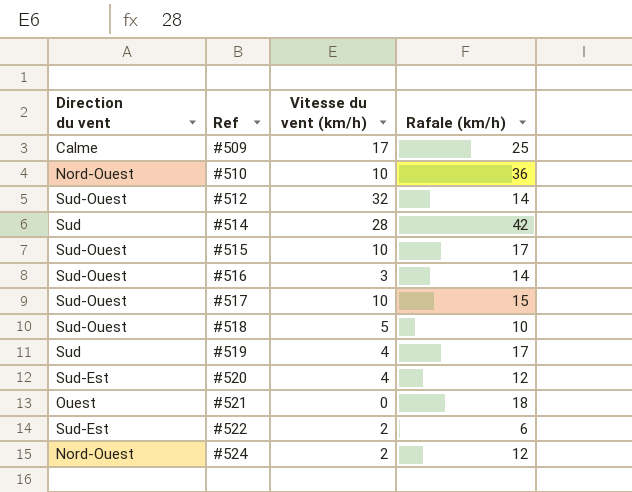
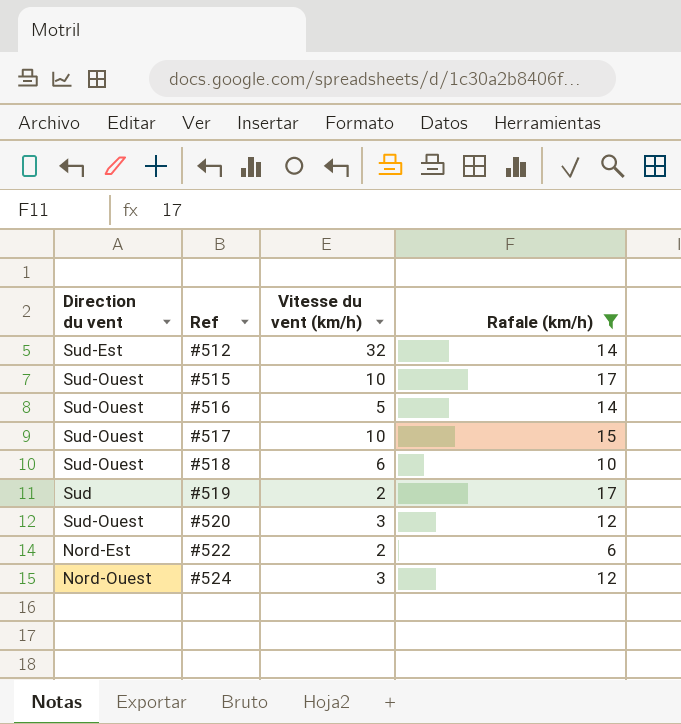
filter: none -> Rafale (km/h) <= 17
#512 | Direction du vent: Sud-Ouest -> Sud-Est
#516 | Vitesse du vent (km/h): 3 -> 5
#518 | Vitesse du vent (km/h): 5 -> 6
#519 | Vitesse du vent (km/h): 4 -> 2
#520 | Direction du vent: Sud-Est -> Sud-Ouest
#520 | Vitesse du vent (km/h): 4 -> 3
#522 | Direction du vent: Sud-Est -> Nord-Est
#524 | Vitesse du vent (km/h): 2 -> 3

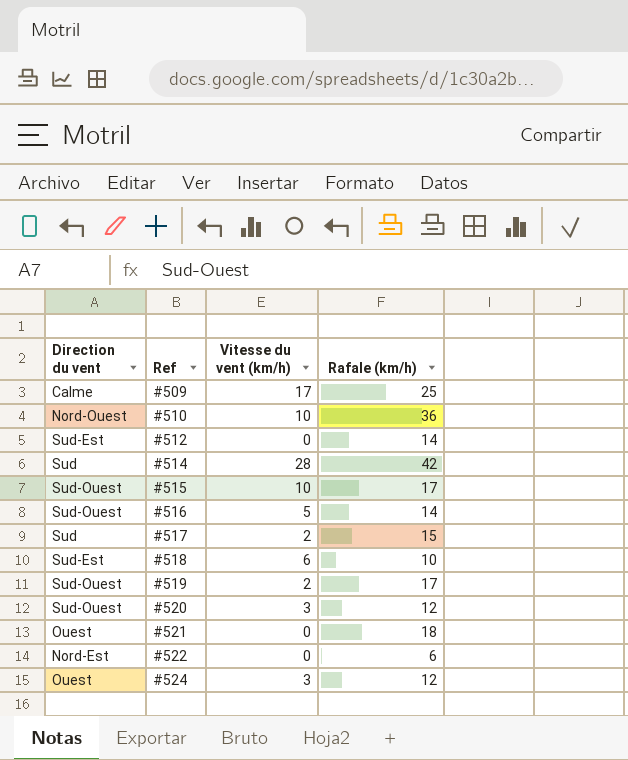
filter: Rafale (km/h) <= 17 -> none
#512 | Vitesse du vent (km/h): 32 -> 0
#517 | Direction du vent: Sud-Ouest -> Sud
#517 | Vitesse du vent (km/h): 10 -> 2
#518 | Direction du vent: Sud-Ouest -> Sud-Est
#519 | Direction du vent: Sud -> Sud-Ouest
#522 | Vitesse du vent (km/h): 2 -> 0
#524 | Direction du vent: Nord-Ouest -> Ouest

